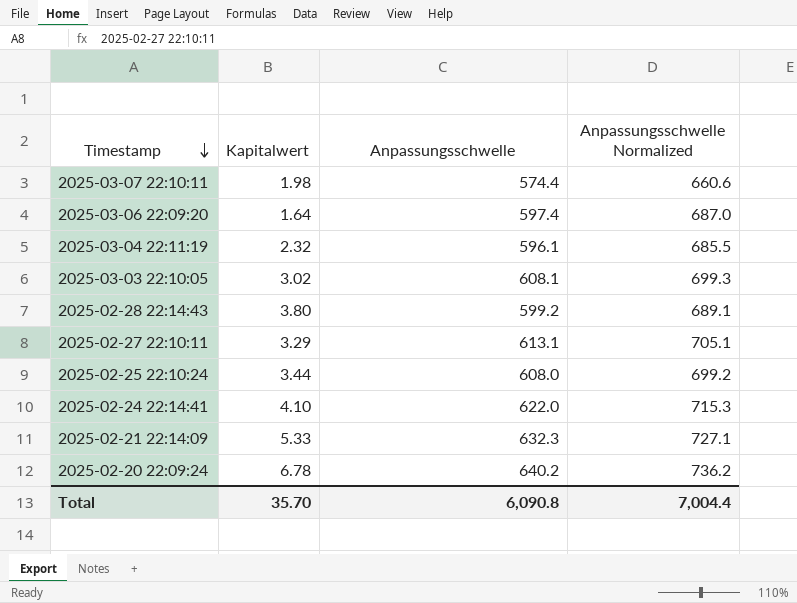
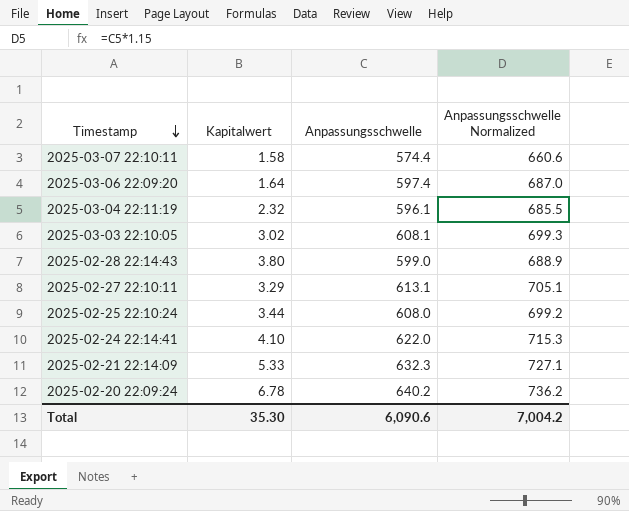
2025-03-07 22:10:11 | Kapitalwert: 1.98 -> 1.58
2025-02-28 22:14:43 | Anpassungsschwelle: 599.2 -> 599.0
2025-02-28 22:14:43 | Anpassungsschwelle Normalized: 689.1 -> 688.9
Total | Kapitalwert: 35.70 -> 35.30
Total | Anpassungsschwelle: 6,090.8 -> 6,090.6
Total | Anpassungsschwelle Normalized: 7,004.4 -> 7,004.2

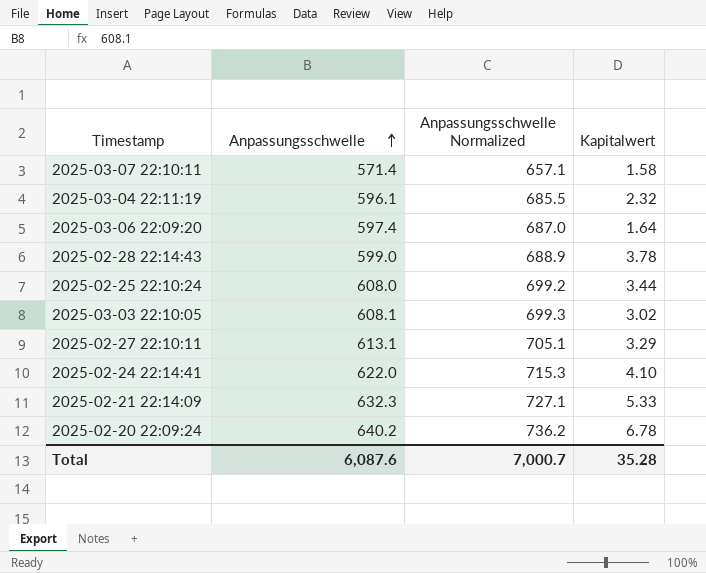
row order: Timestamp descending -> Anpassungsschwelle ascending
column Kapitalwert | position: 2 -> 4
2025-03-07 22:10:11 | Anpassungsschwelle: 574.4 -> 571.4
2025-03-07 22:10:11 | Anpassungsschwelle Normalized: 660.6 -> 657.1
2025-02-28 22:14:43 | Kapitalwert: 3.80 -> 3.78
Total | Anpassungsschwelle: 6,090.6 -> 6,087.6
Total | Anpassungsschwelle Normalized: 7,004.2 -> 7,000.7
Total | Kapitalwert: 35.30 -> 35.28

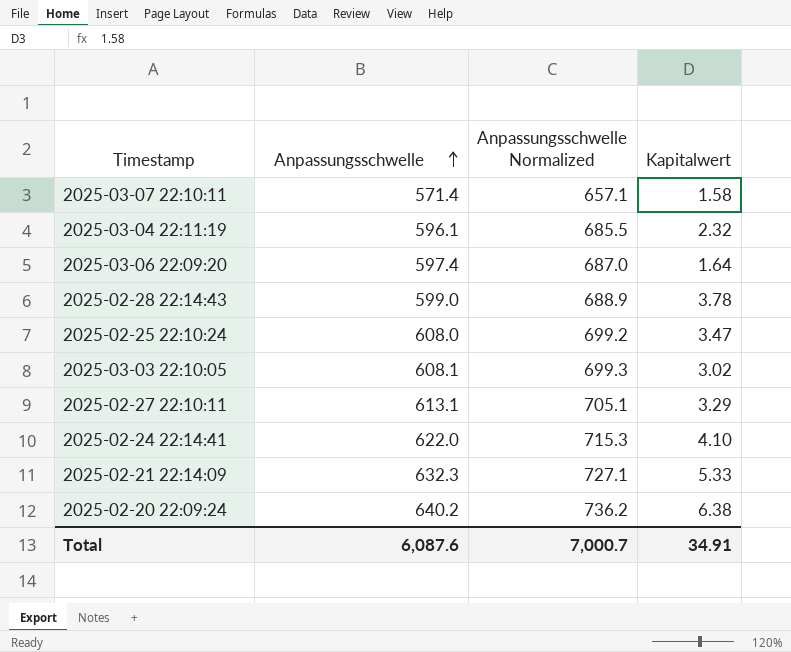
2025-02-25 22:10:24 | Kapitalwert: 3.44 -> 3.47
2025-02-20 22:09:24 | Kapitalwert: 6.78 -> 6.38
Total | Kapitalwert: 35.28 -> 34.91

